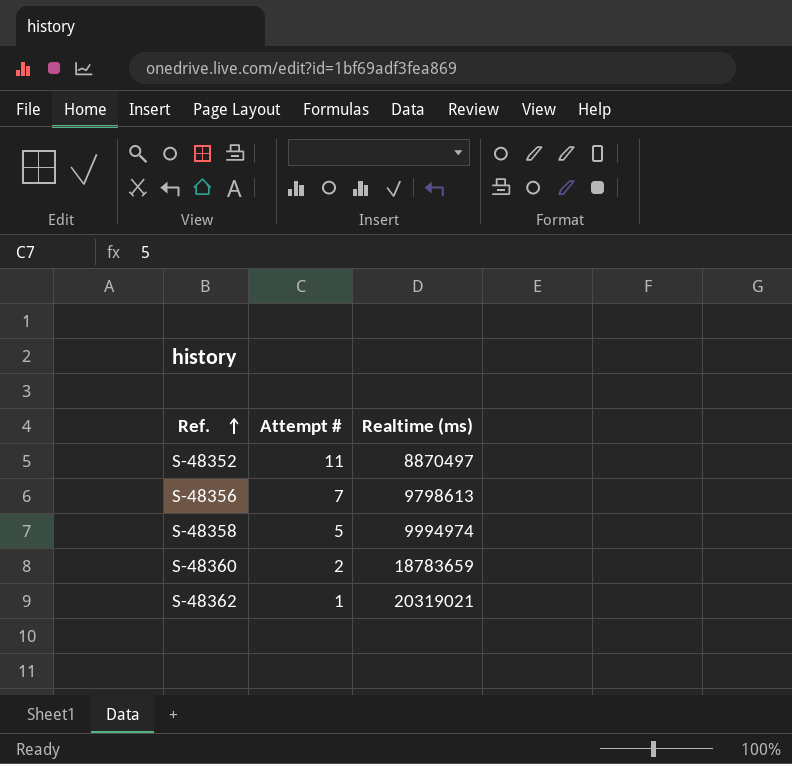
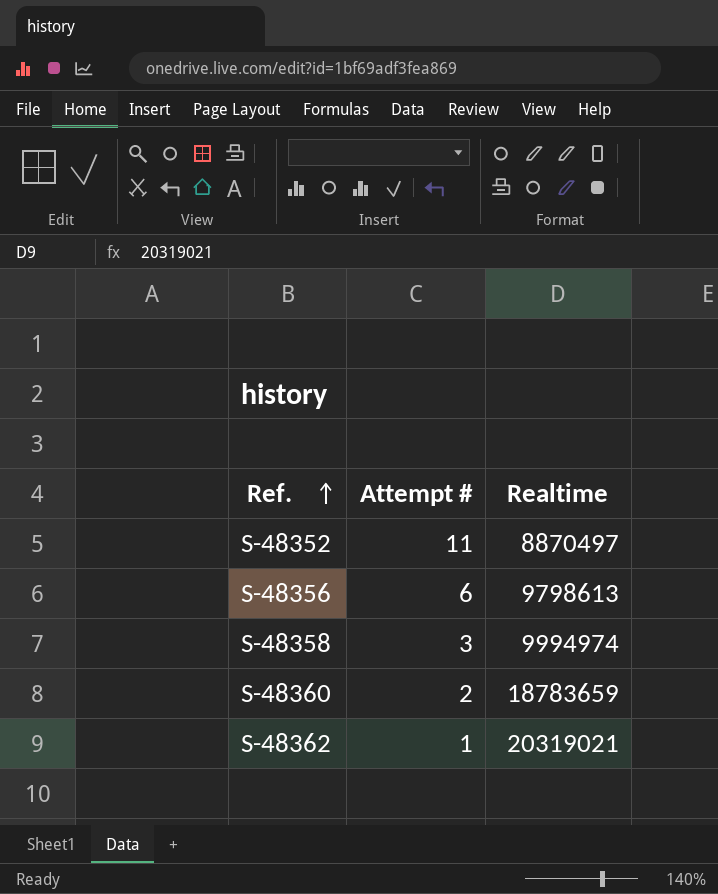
column name: Realtime (ms) -> Realtime
S-48356 | Attempt #: 7 -> 6
S-48358 | Attempt #: 5 -> 3

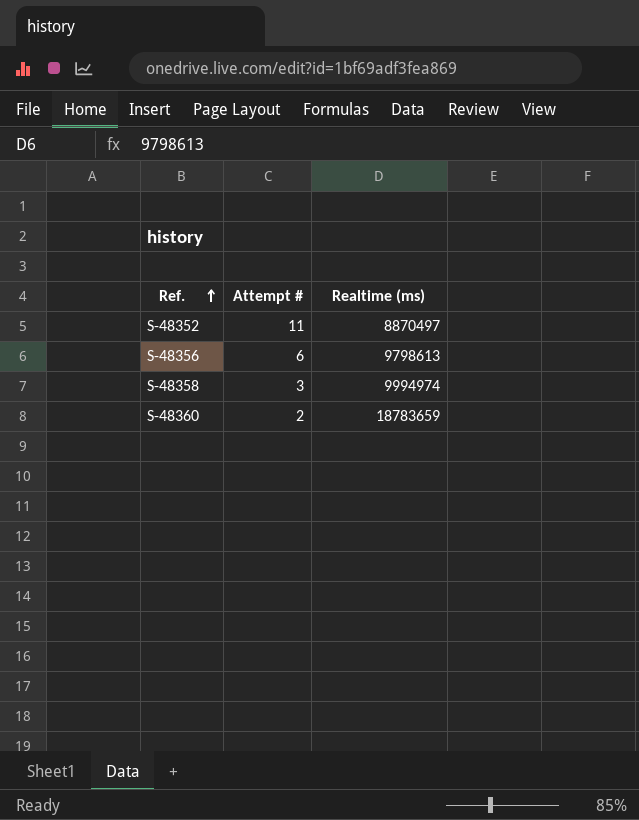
column name: Realtime -> Realtime (ms)
row S-48362: 1 | 20319021 -> none

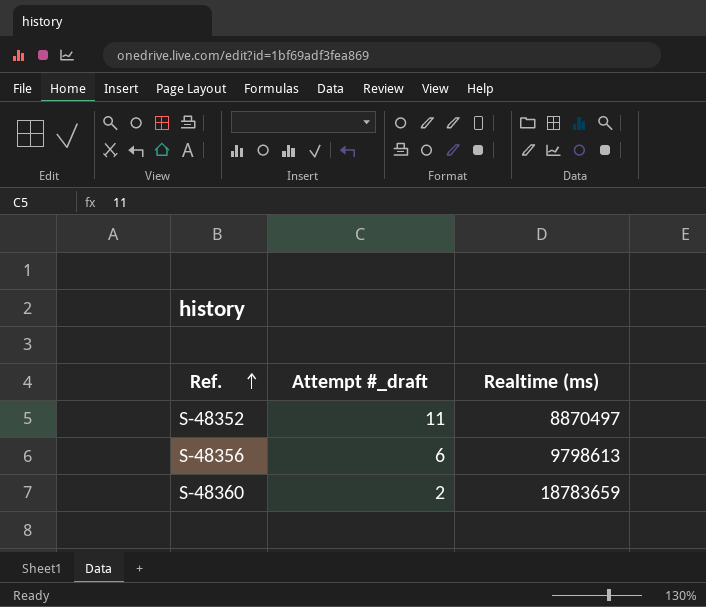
column name: Attempt # -> Attempt #_draft
row S-48358: 3 | 9994974 -> none

